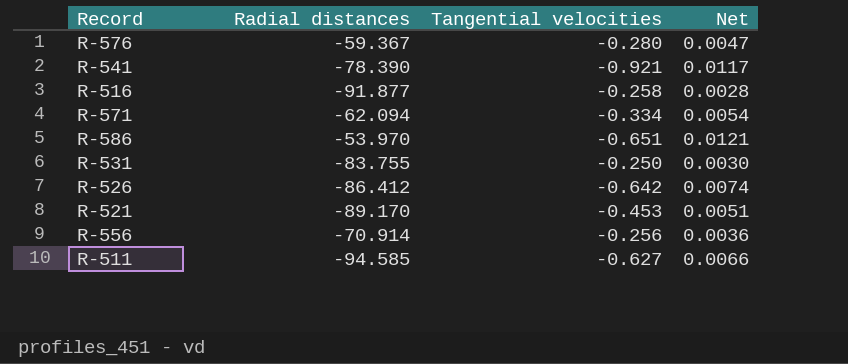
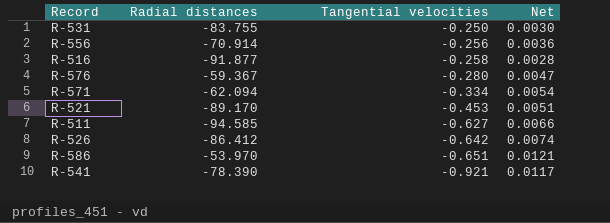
row order: none -> Tangential velocities descending

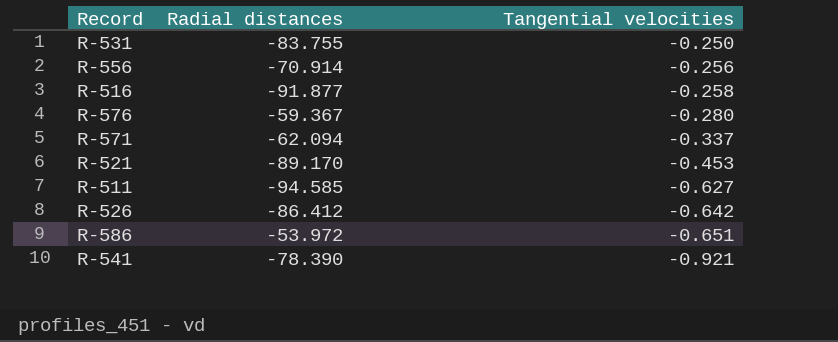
column Net | formula: [Tangential velocities] / [Radial distances] -> none
R-571 | Tangential velocities: -0.334 -> -0.337
R-586 | Radial distances: -53.970 -> -53.972

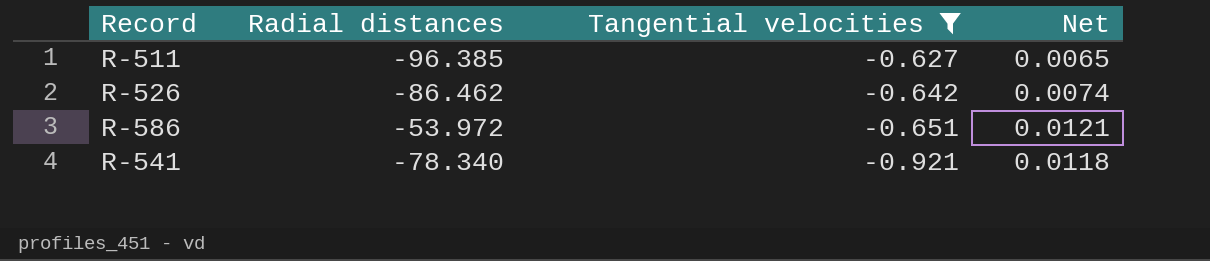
filter: none -> Tangential velocities <= -0.627
column Net | formula: none -> [Tangential velocities] / [Radial distances]
R-511 | Radial distances: -94.585 -> -96.385
R-526 | Radial distances: -86.412 -> -86.462
R-541 | Radial distances: -78.390 -> -78.340

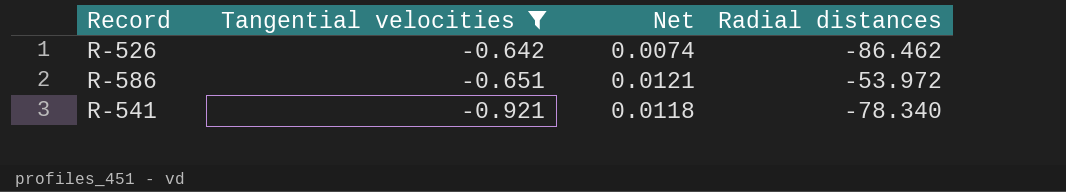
column Radial distances | position: 2 -> 4
row R-511: -96.385 | -0.627 | 0.0065 -> none

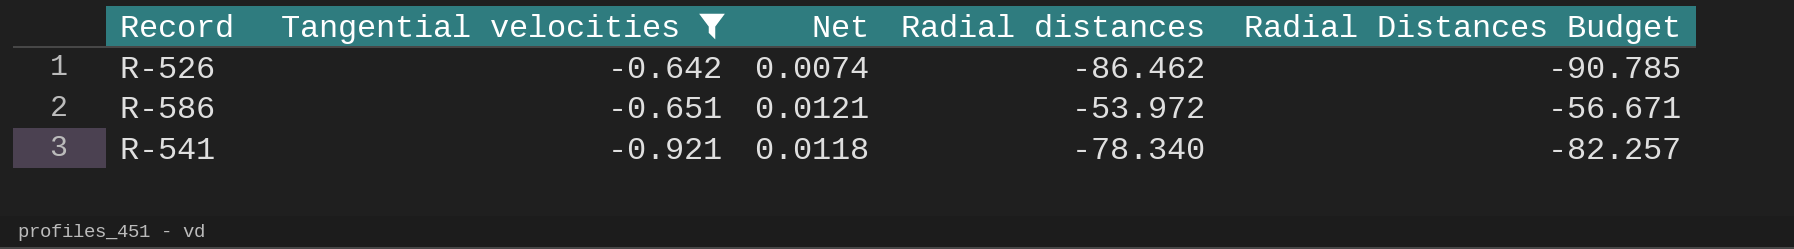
column Radial Distances Budget | formula: none -> [Radial distances] * 1.05

